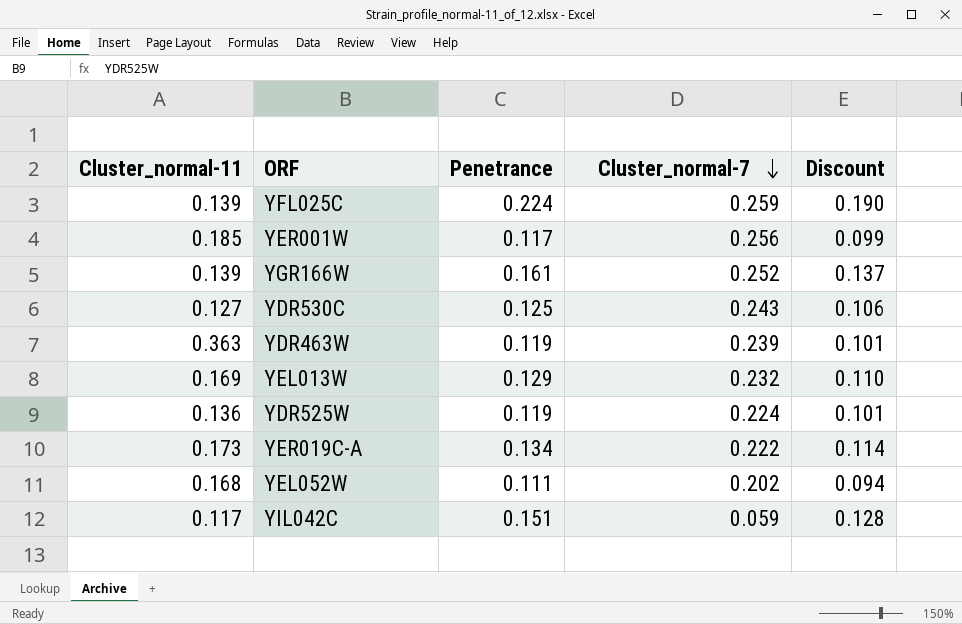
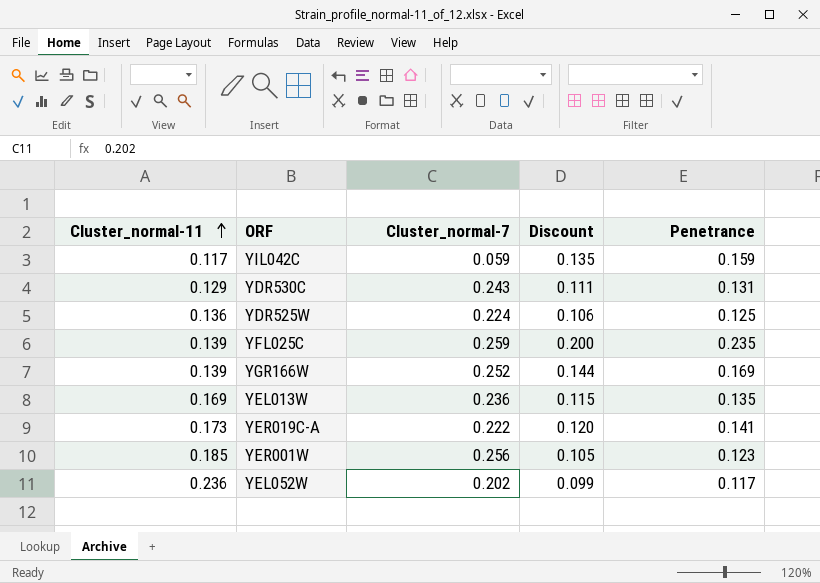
row order: Cluster_normal-7 descending -> Cluster_normal-11 ascending
column Penetrance | position: 3 -> 5
row YDR463W: 0.363 | 0.119 | 0.239 | 0.101 -> none
YIL042C | Discount: 0.128 -> 0.135
YIL042C | Penetrance: 0.151 -> 0.159
YDR530C | Cluster_normal-11: 0.127 -> 0.129
YDR530C | Discount: 0.106 -> 0.111
YDR530C | Penetrance: 0.125 -> 0.131
YDR525W | Discount: 0.101 -> 0.106
YDR525W | Penetrance: 0.119 -> 0.125
YFL025C | Discount: 0.190 -> 0.200
YFL025C | Penetrance: 0.224 -> 0.235
YGR166W | Discount: 0.137 -> 0.144
YGR166W | Penetrance: 0.161 -> 0.169
YEL013W | Cluster_normal-7: 0.232 -> 0.236
YEL013W | Discount: 0.110 -> 0.115
YEL013W | Penetrance: 0.129 -> 0.135
YER019C-A | Discount: 0.114 -> 0.120
YER019C-A | Penetrance: 0.134 -> 0.141
YER001W | Discount: 0.099 -> 0.105
YER001W | Penetrance: 0.117 -> 0.123
YEL052W | Cluster_normal-11: 0.168 -> 0.236
YEL052W | Discount: 0.094 -> 0.099
YEL052W | Penetrance: 0.111 -> 0.117

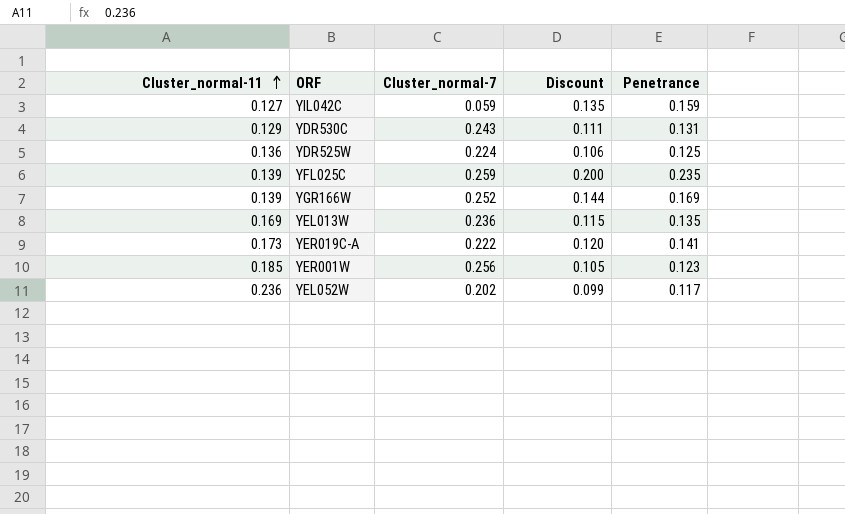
YIL042C | Cluster_normal-11: 0.117 -> 0.127

